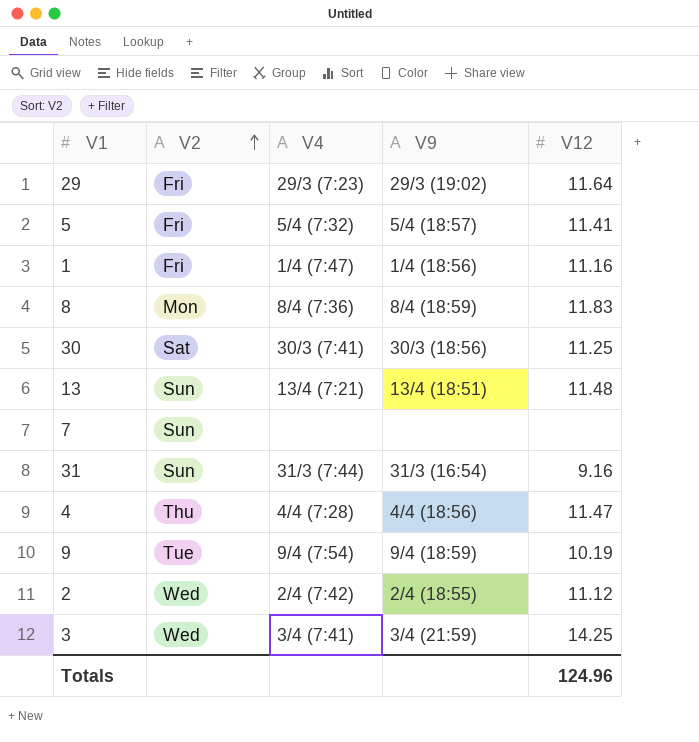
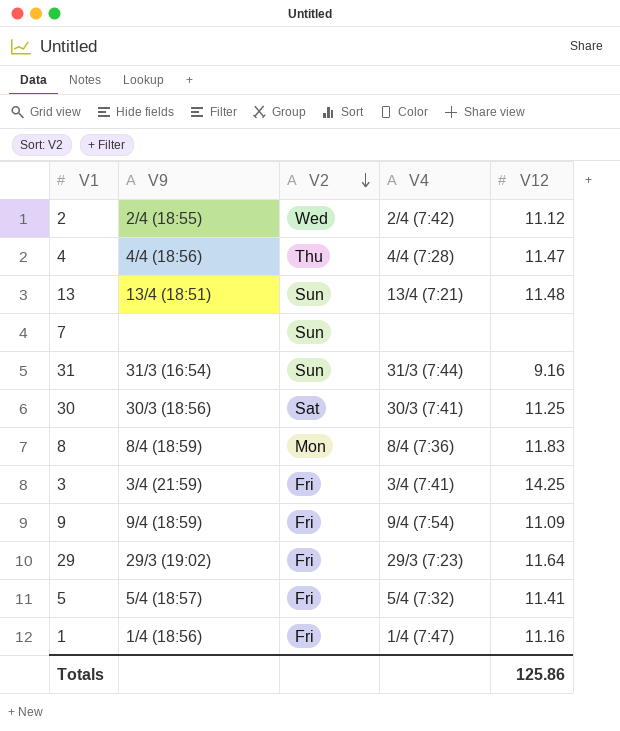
row order: V2 ascending -> V2 descending
column V9 | position: 4 -> 2
3 | V2: Wed -> Fri
9 | V2: Tue -> Fri
9 | V12: 10.19 -> 11.09
Totals | V12: 124.96 -> 125.86

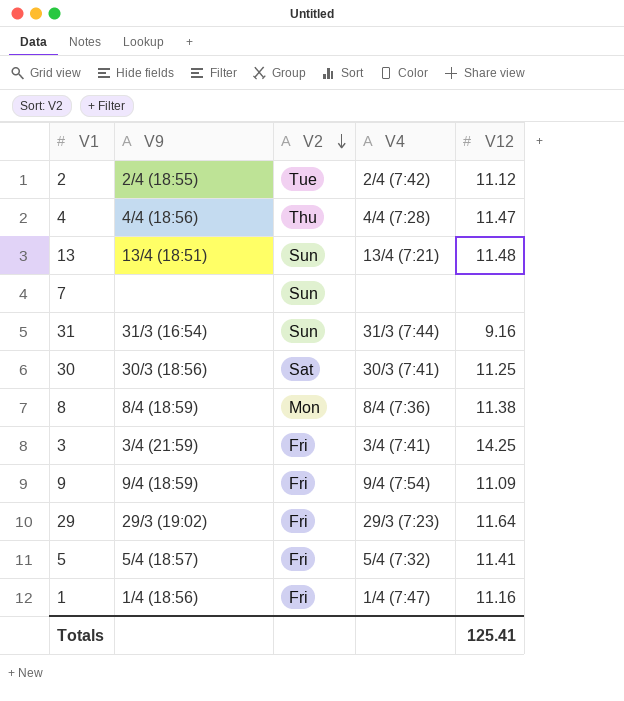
2 | V2: Wed -> Tue
8 | V12: 11.83 -> 11.38
Totals | V12: 125.86 -> 125.41

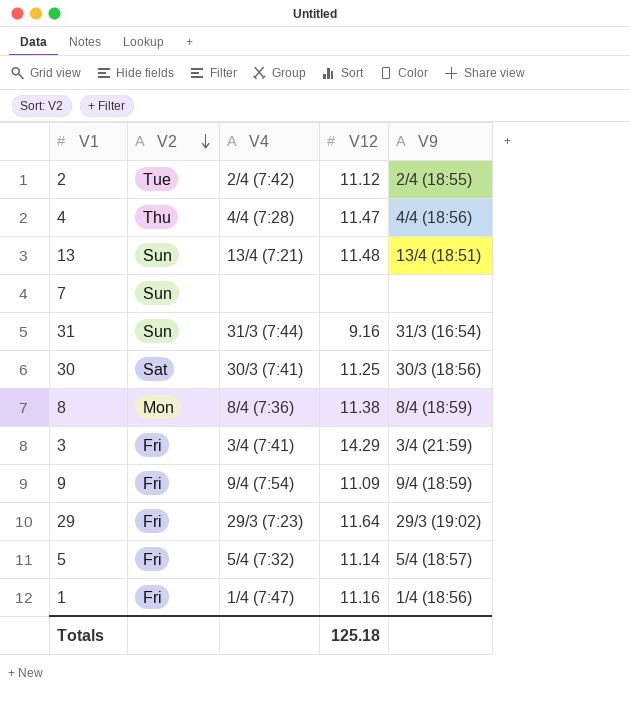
column V9 | position: 2 -> 5
3 | V12: 14.25 -> 14.29
5 | V12: 11.41 -> 11.14
Totals | V12: 125.41 -> 125.18

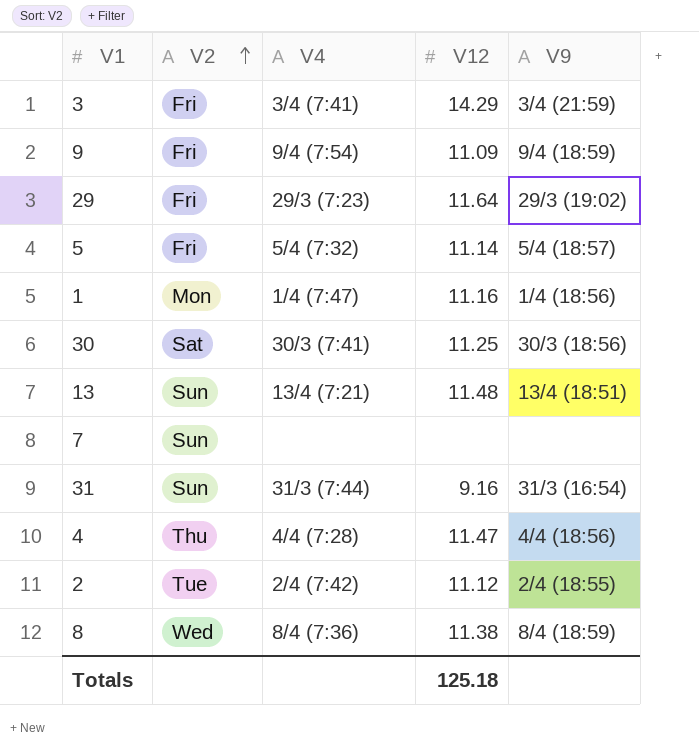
row order: V2 descending -> V2 ascending
1 | V2: Fri -> Mon
8 | V2: Mon -> Wed

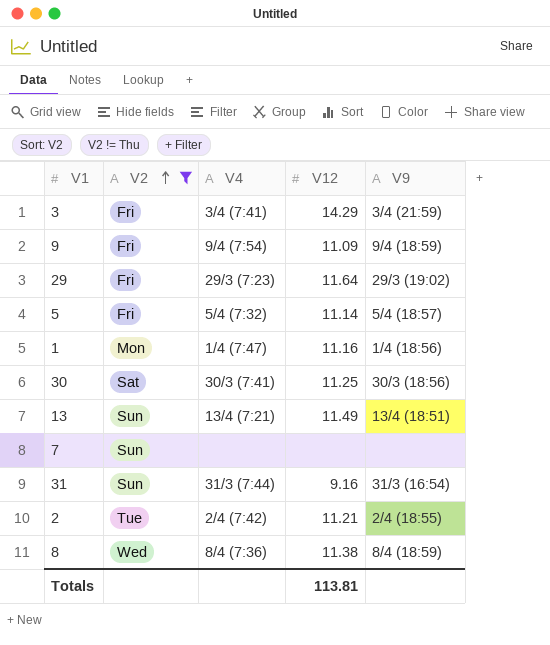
filter: none -> V2 != Thu
13 | V12: 11.48 -> 11.49
2 | V12: 11.12 -> 11.21
Totals | V12: 125.18 -> 113.81

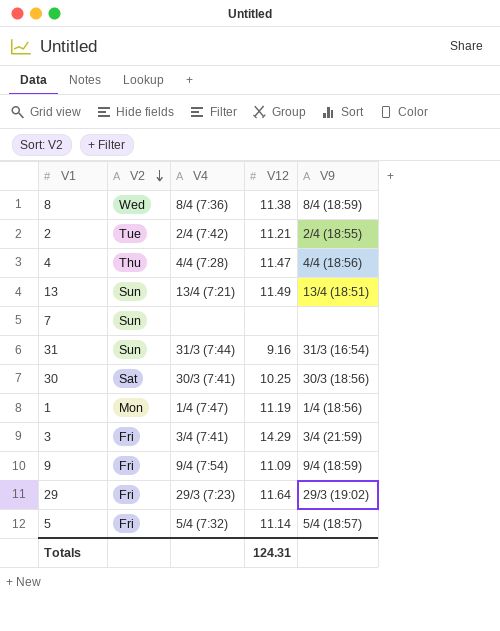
filter: V2 != Thu -> none
row order: V2 ascending -> V2 descending
30 | V12: 11.25 -> 10.25
1 | V12: 11.16 -> 11.19
Totals | V12: 113.81 -> 124.31

